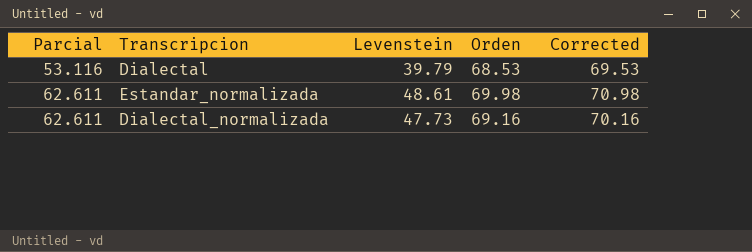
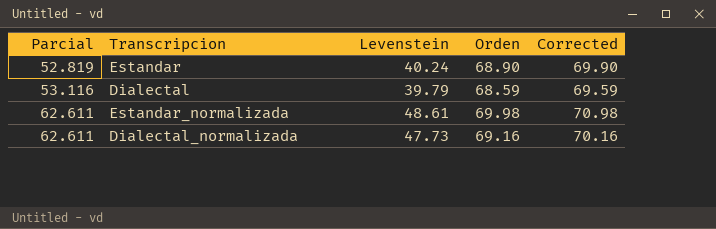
row Estandar: none -> 52.819 | 40.24 | 68.90 | 69.90
Dialectal | Orden: 68.53 -> 68.59
Dialectal | Corrected: 69.53 -> 69.59

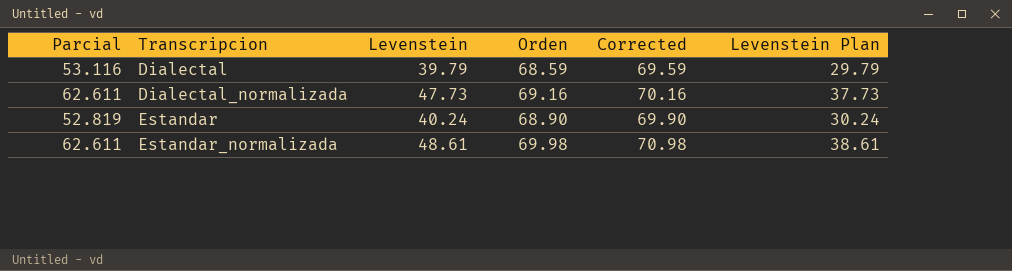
row order: Parcial ascending -> Transcripcion ascending
column Levenstein Plan | formula: none -> [Levenstein] - 10

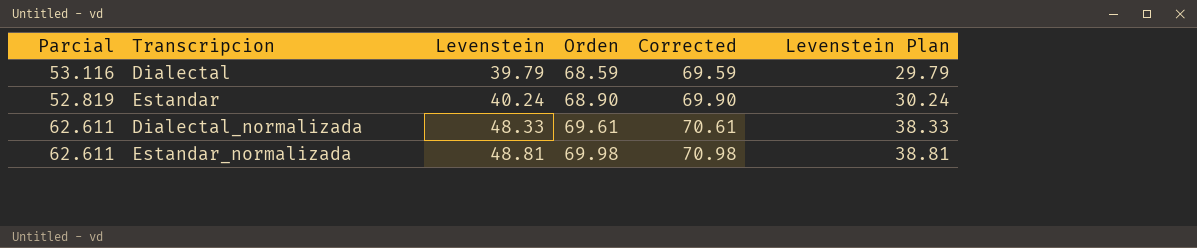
row order: Transcripcion ascending -> Levenstein ascending
Dialectal_normalizada | Levenstein: 47.73 -> 48.33
Dialectal_normalizada | Orden: 69.16 -> 69.61
Dialectal_normalizada | Corrected: 70.16 -> 70.61
Dialectal_normalizada | Levenstein Plan: 37.73 -> 38.33
Estandar_normalizada | Levenstein: 48.61 -> 48.81
Estandar_normalizada | Levenstein Plan: 38.61 -> 38.81

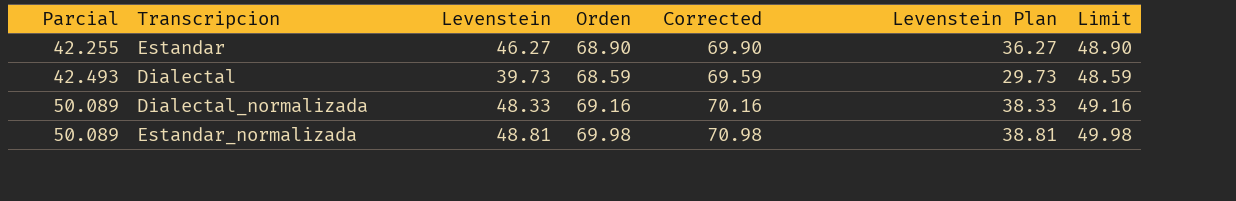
row order: Levenstein ascending -> Parcial ascending
column Limit | formula: none -> [Orden] - 20
Estandar | Parcial: 52.819 -> 42.255
Estandar | Levenstein: 40.24 -> 46.27
Estandar | Levenstein Plan: 30.24 -> 36.27
Dialectal | Parcial: 53.116 -> 42.493
Dialectal | Levenstein: 39.79 -> 39.73
Dialectal | Levenstein Plan: 29.79 -> 29.73
Dialectal_normalizada | Parcial: 62.611 -> 50.089
Dialectal_normalizada | Orden: 69.61 -> 69.16
Dialectal_normalizada | Corrected: 70.61 -> 70.16
Estandar_normalizada | Parcial: 62.611 -> 50.089

